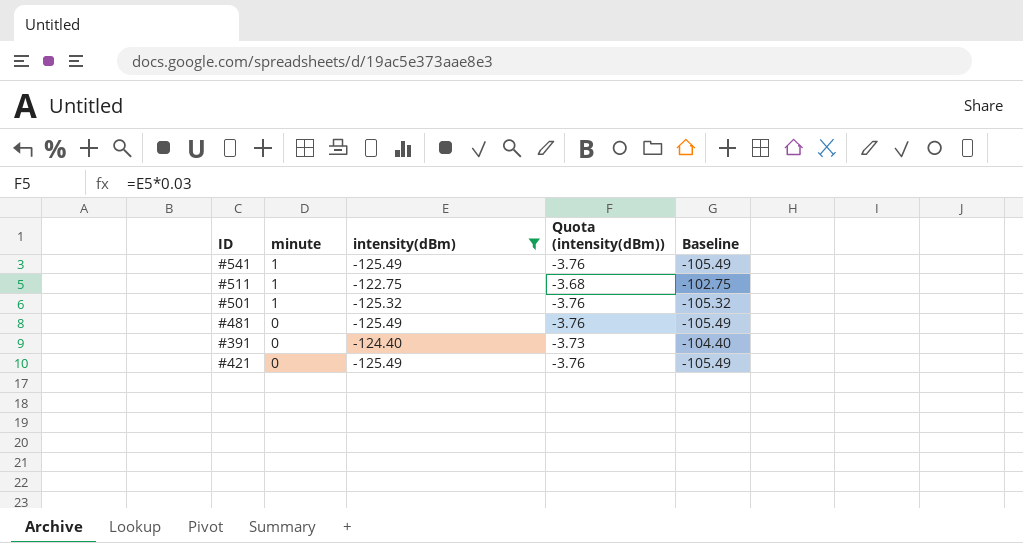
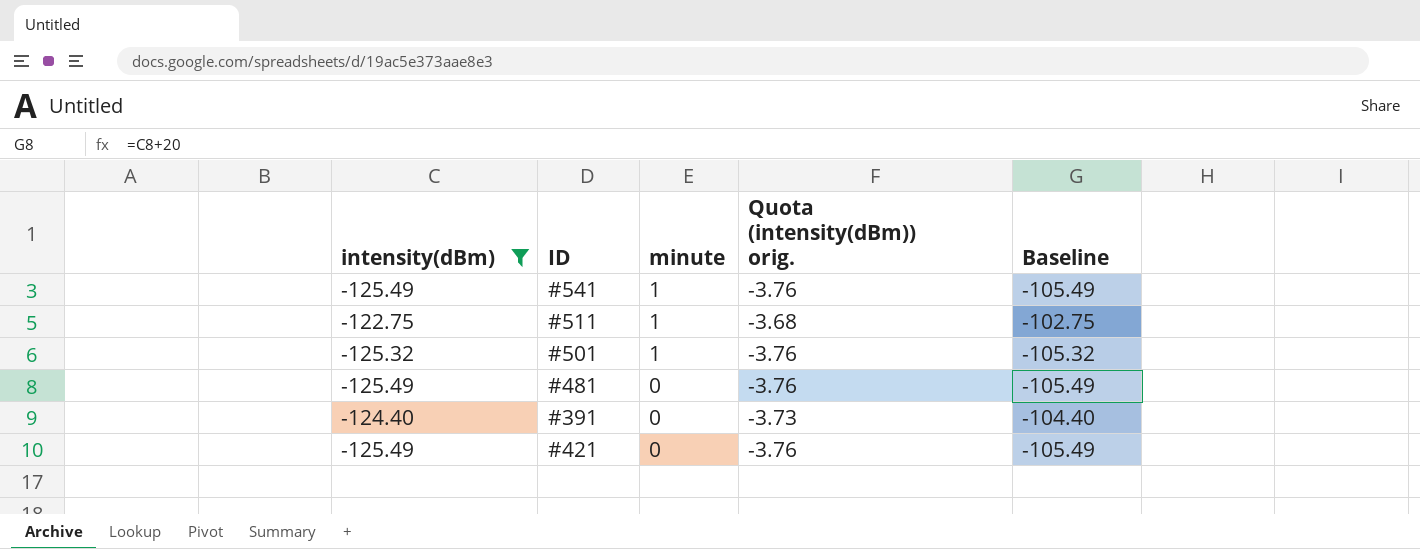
column intensity(dBm) | position: 3 -> 1
column name: Quota (intensity(dBm)) -> Quota (intensity(dBm)) orig.

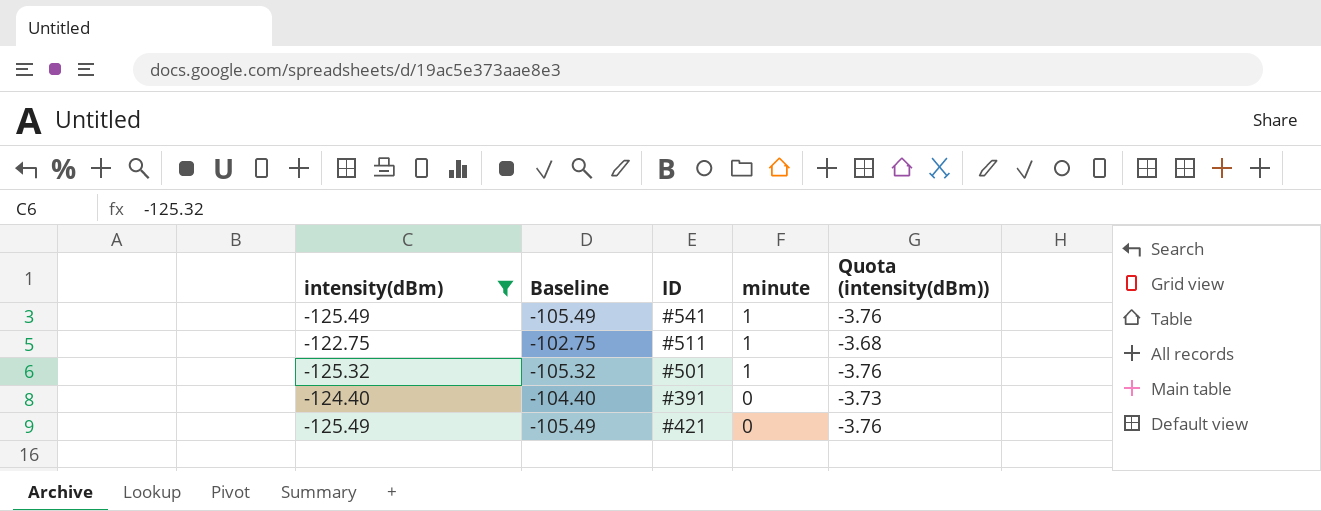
column Baseline | position: 5 -> 2
column name: Quota (intensity(dBm)) orig. -> Quota (intensity(dBm))
row #481: -125.49 | 0 | -3.76 | -105.49 -> none

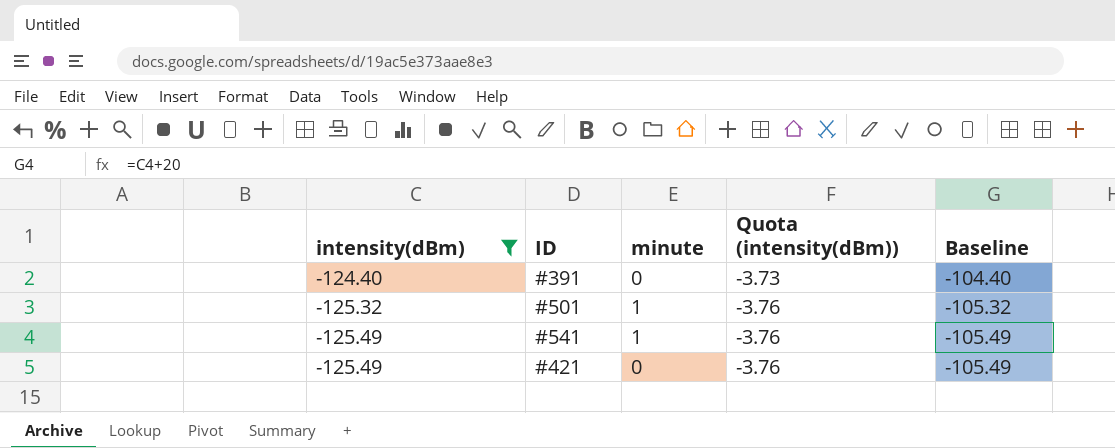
row order: minute descending -> intensity(dBm) descending
column Baseline | position: 2 -> 5
row #511: -122.75 | -102.75 | 1 | -3.68 -> none

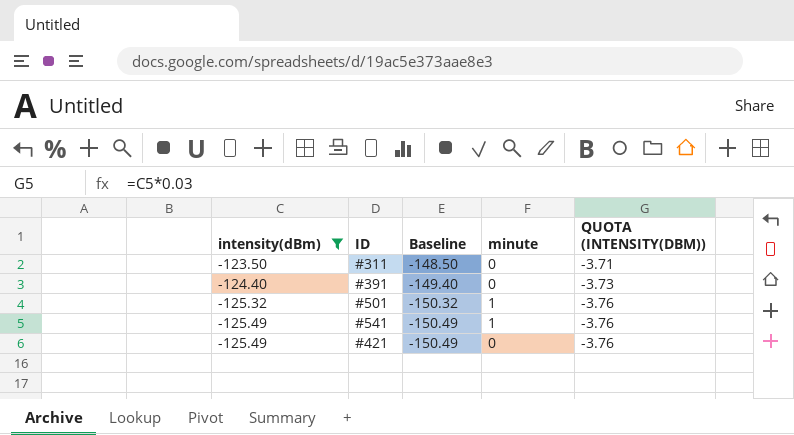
column Baseline | formula: [intensity(dBm)] + 20 -> [intensity(dBm)] - 25
column Baseline | position: 5 -> 3
column name: Quota (intensity(dBm)) -> QUOTA (INTENSITY(DBM))
row #311: none -> -123.50 | -148.50 | 0 | -3.71

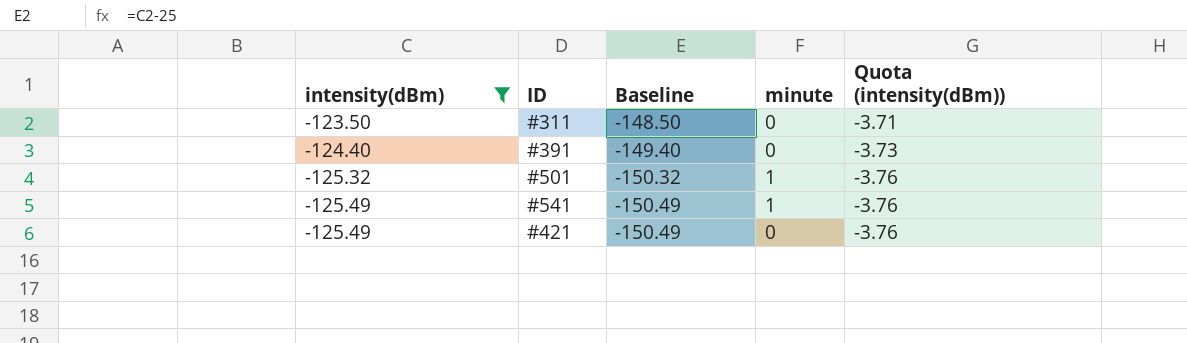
column name: QUOTA (INTENSITY(DBM)) -> Quota (intensity(dBm))

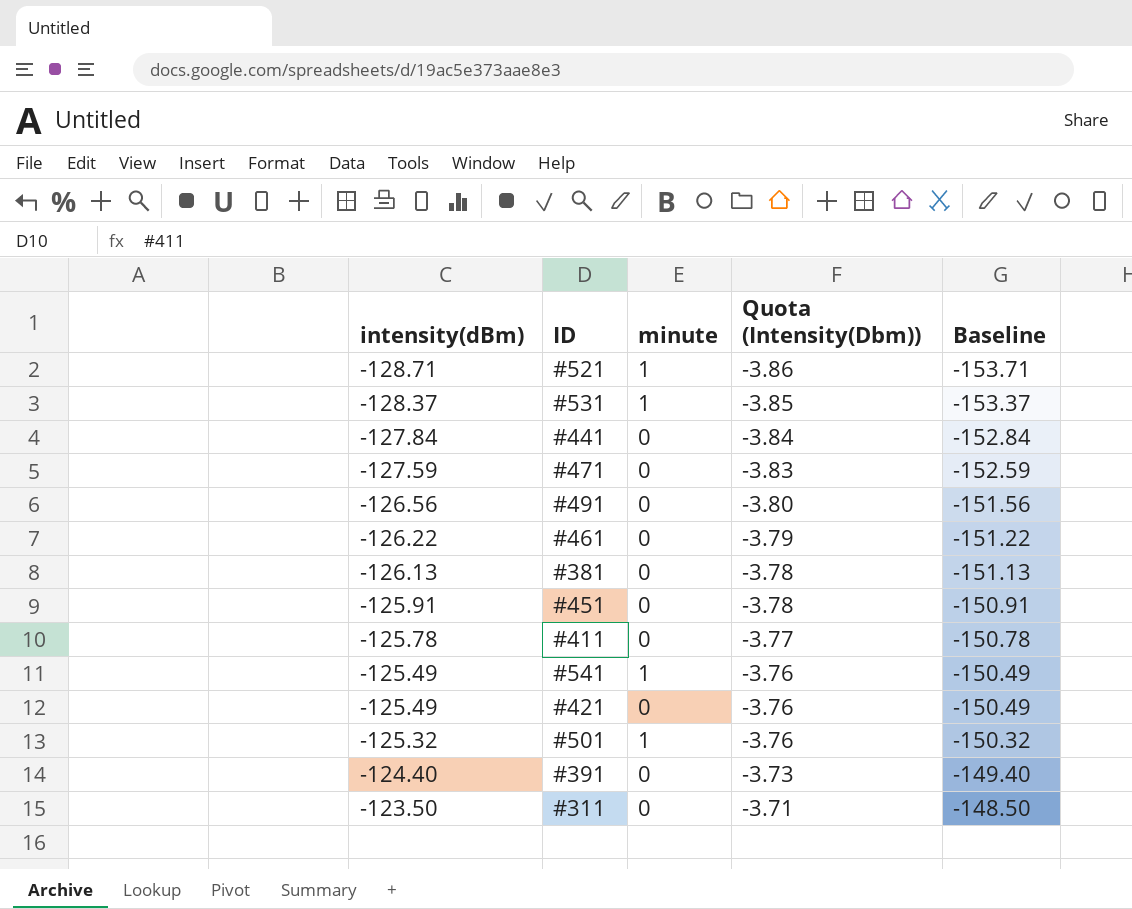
filter: intensity(dBm) >= -125.49 -> none
row order: intensity(dBm) descending -> intensity(dBm) ascending
column name: Quota (intensity(dBm)) -> Quota (Intensity(Dbm))
column Baseline | position: 3 -> 5

